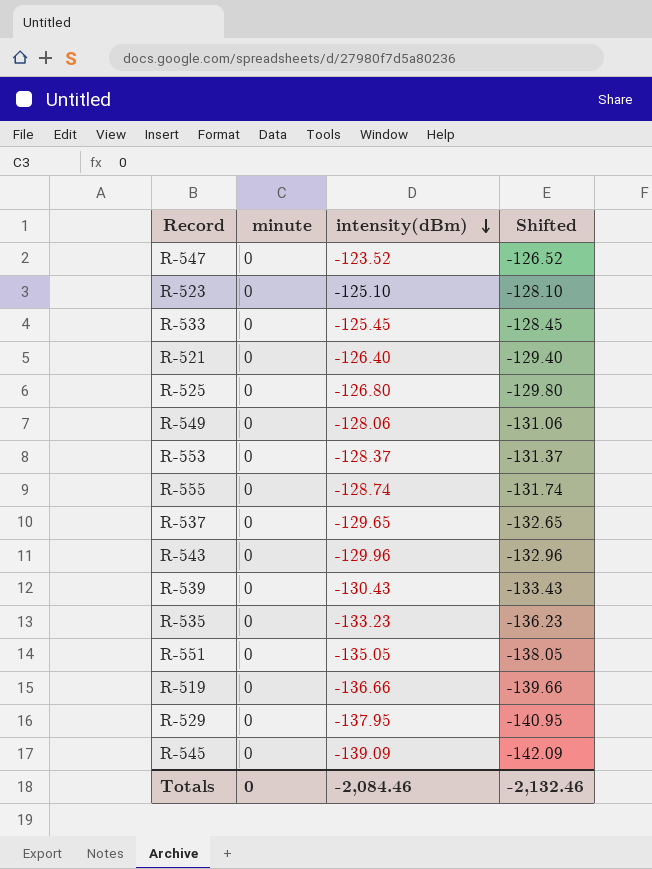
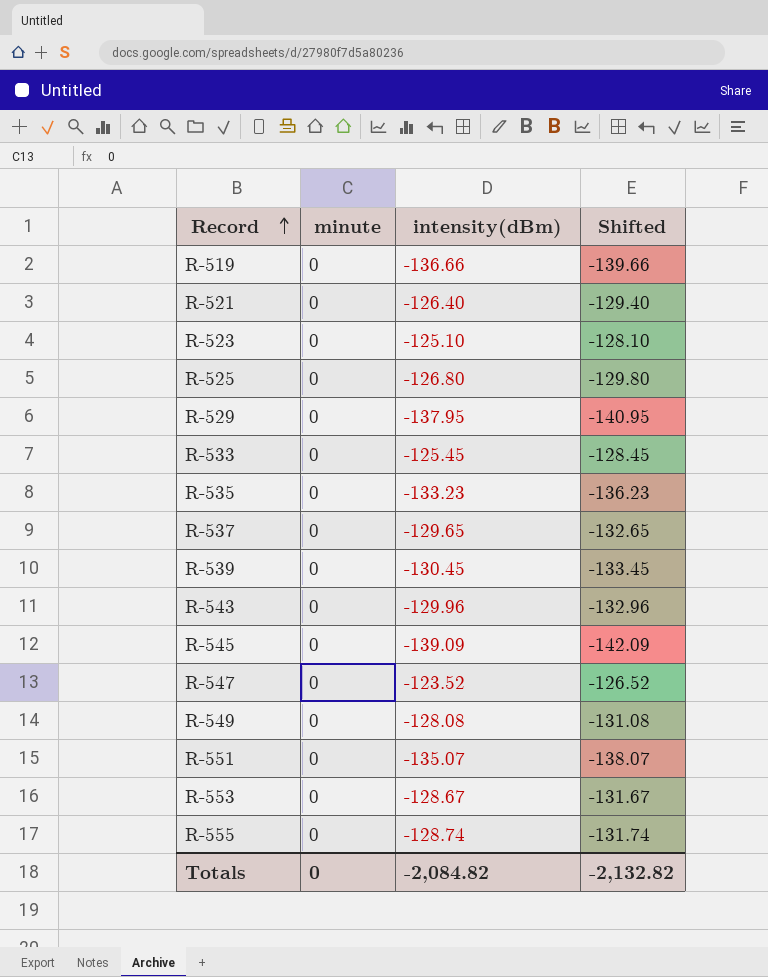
row order: intensity(dBm) descending -> Record ascending
R-539 | intensity(dBm): -130.43 -> -130.45
R-539 | Shifted: -133.43 -> -133.45
R-549 | intensity(dBm): -128.06 -> -128.08
R-549 | Shifted: -131.06 -> -131.08
R-551 | intensity(dBm): -135.05 -> -135.07
R-551 | Shifted: -138.05 -> -138.07
R-553 | intensity(dBm): -128.37 -> -128.67
R-553 | Shifted: -131.37 -> -131.67
Totals | intensity(dBm): -2,084.46 -> -2,084.82
Totals | Shifted: -2,132.46 -> -2,132.82

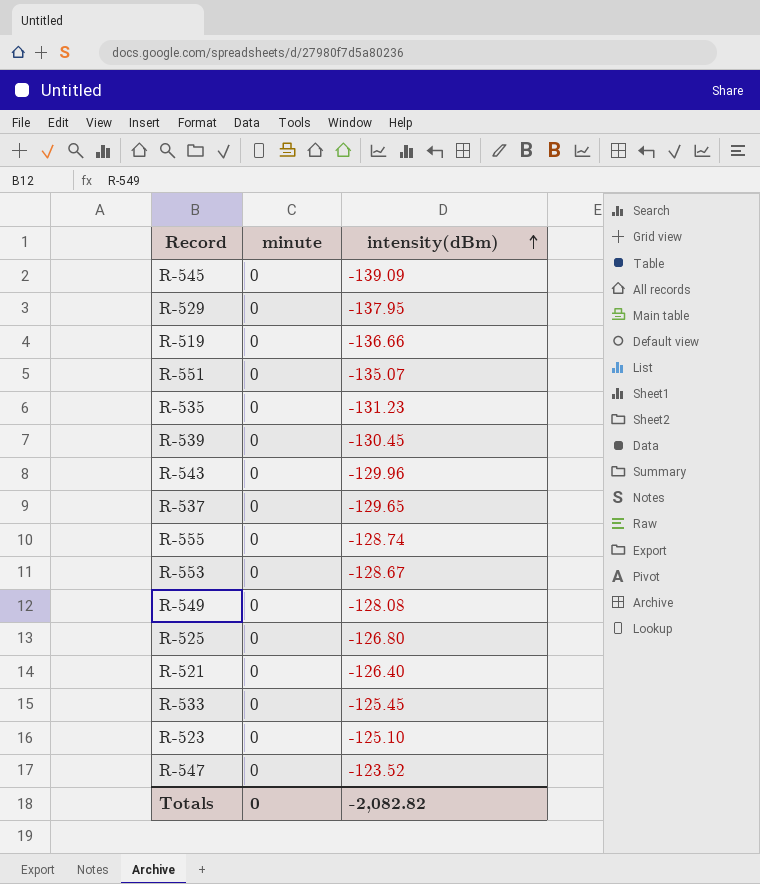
row order: Record ascending -> intensity(dBm) ascending
column Shifted | formula: [intensity(dBm)] - 3 -> none
R-535 | intensity(dBm): -133.23 -> -131.23
Totals | intensity(dBm): -2,084.82 -> -2,082.82

